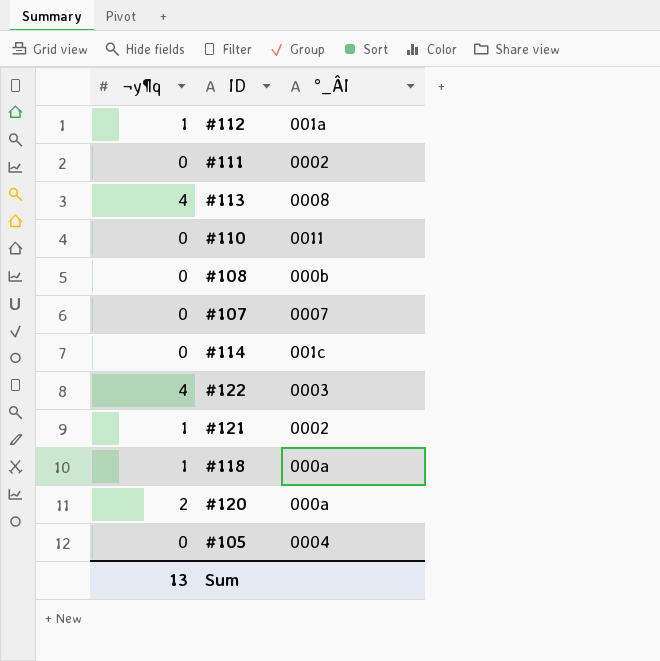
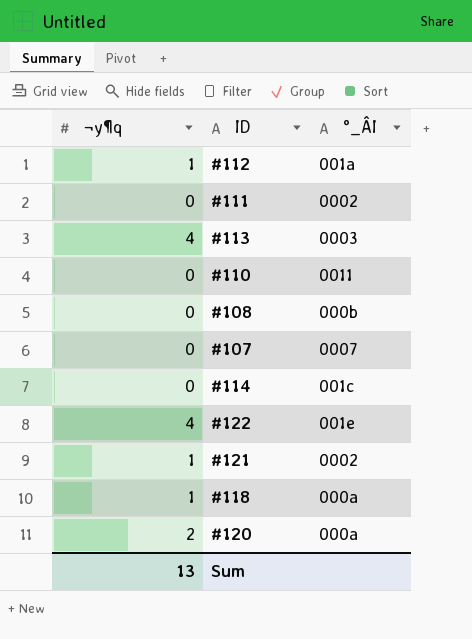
row #105: 0 | 0004 -> none
#113 | °_ÂI: 0008 -> 0003
#122 | °_ÂI: 0003 -> 001e

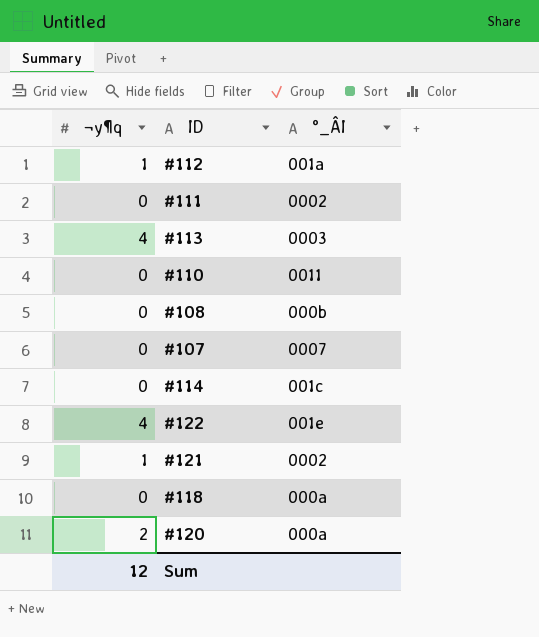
#118 | ¬y¶q: 1 -> 0
Sum | ¬y¶q: 13 -> 12

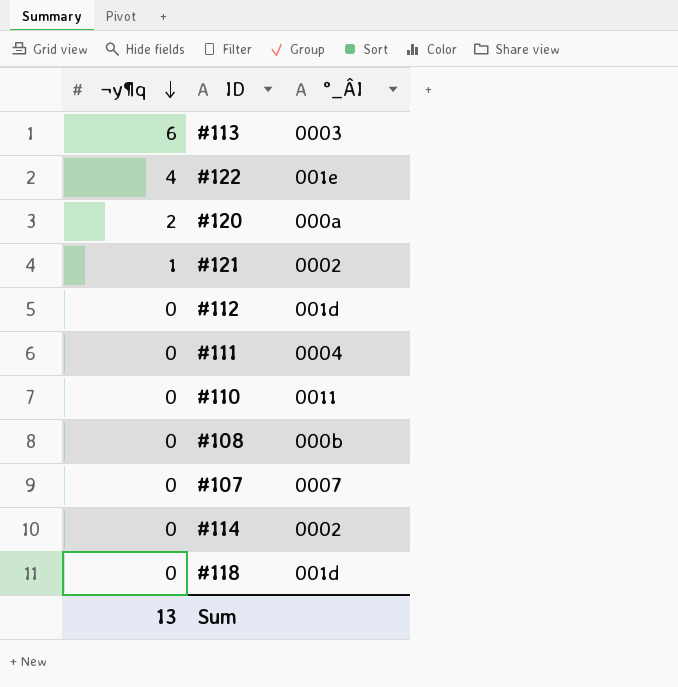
row order: none -> ¬y¶q descending
#113 | ¬y¶q: 4 -> 6
#112 | ¬y¶q: 1 -> 0
#112 | °_ÂI: 001a -> 001d
#111 | °_ÂI: 0002 -> 0004
#114 | °_ÂI: 001c -> 0002
#118 | °_ÂI: 000a -> 001d
Sum | ¬y¶q: 12 -> 13

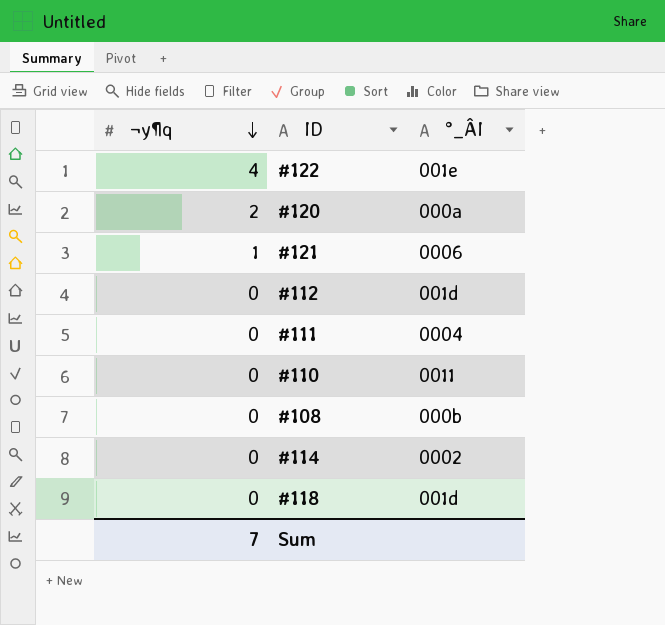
row #113: 6 | 0003 -> none
row #107: 0 | 0007 -> none
#121 | °_ÂI: 0002 -> 0006
Sum | ¬y¶q: 13 -> 7

